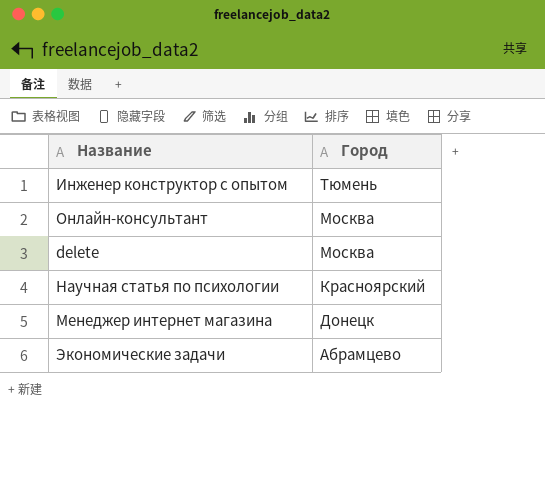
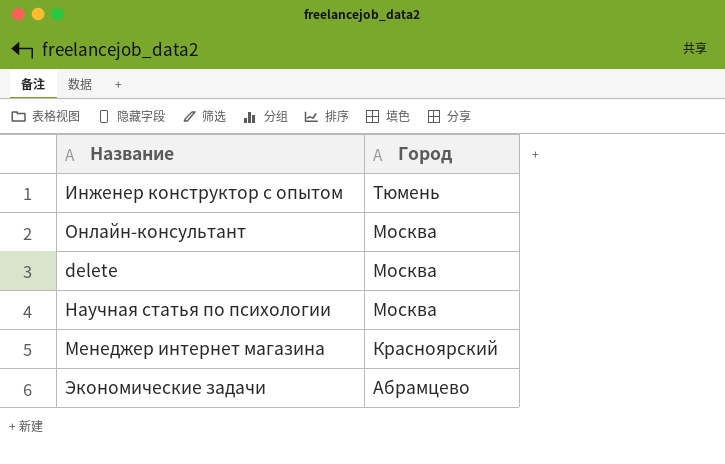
Научная статья по психологии | Город: Красноярский -> Москва
Менеджер интернет магазина | Город: Донецк -> Красноярский

